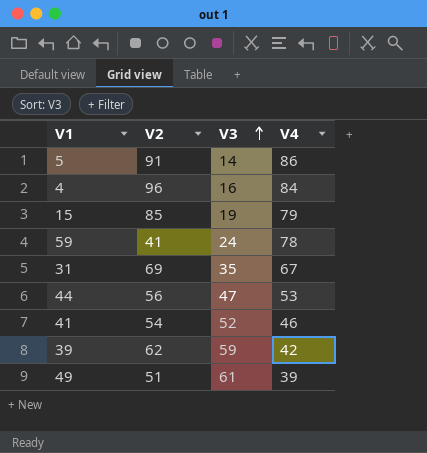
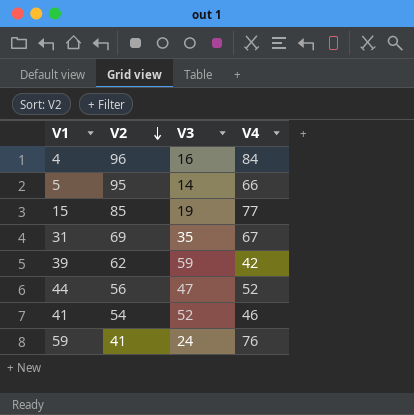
row order: V3 ascending -> V2 descending
row 49: 51 | 61 | 39 -> none
5 | V2: 91 -> 95
5 | V4: 86 -> 66
15 | V4: 79 -> 77
44 | V4: 53 -> 52
59 | V4: 78 -> 76

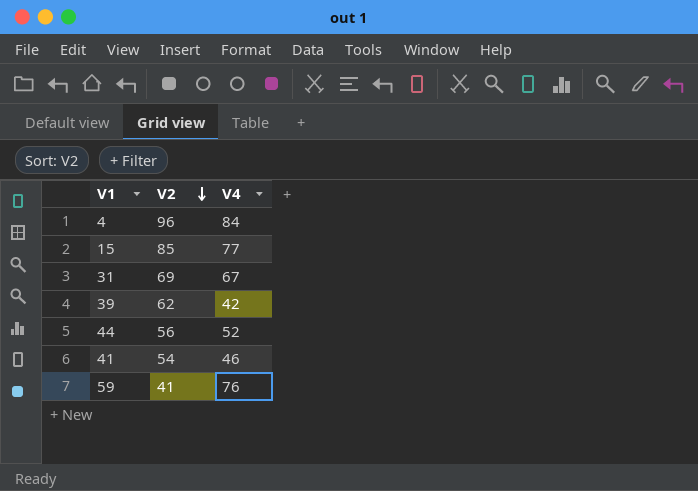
column V3 | position: 3 -> none
row 5: 95 | 14 | 66 -> none

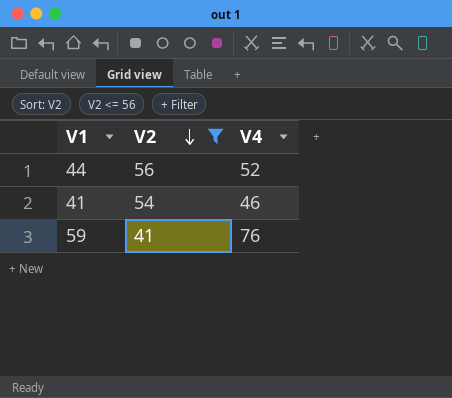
filter: none -> V2 <= 56

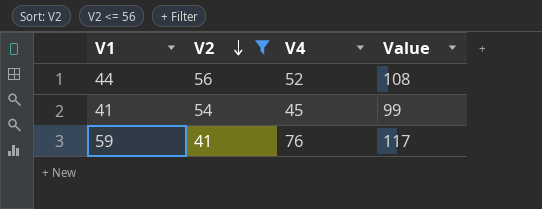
column Value | formula: none -> [V2] + [V4]
41 | V4: 46 -> 45

